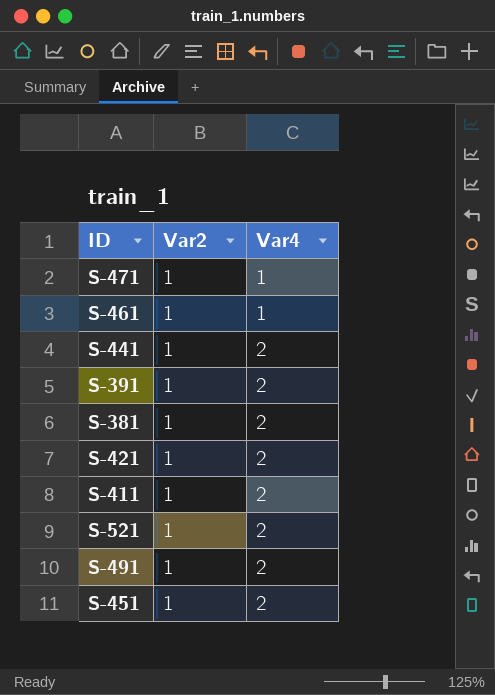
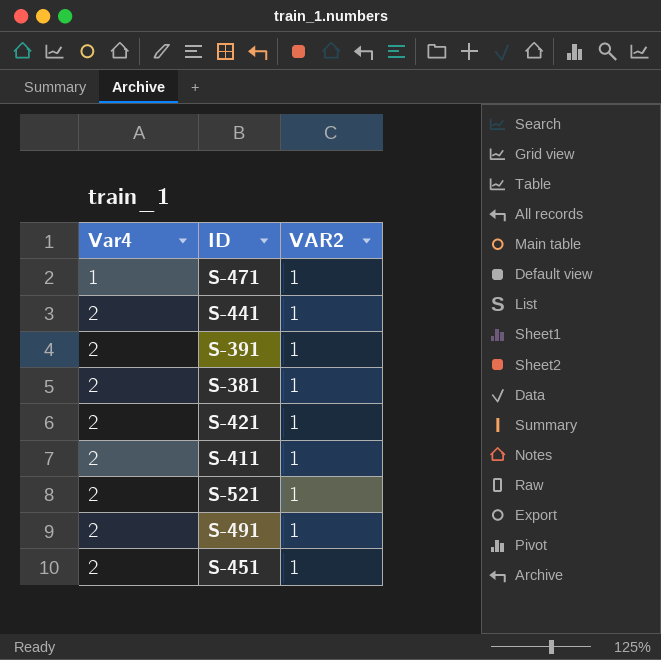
column Var4 | position: 3 -> 1
column name: Var2 -> VAR2
row S-461: 1 | 1 -> none

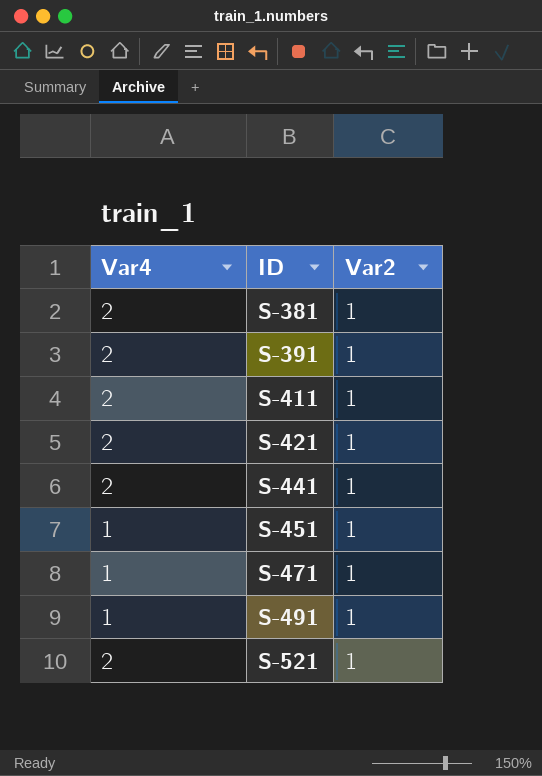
row order: Var4 ascending -> ID ascending
column name: VAR2 -> Var2
S-451 | Var4: 2 -> 1
S-491 | Var4: 2 -> 1

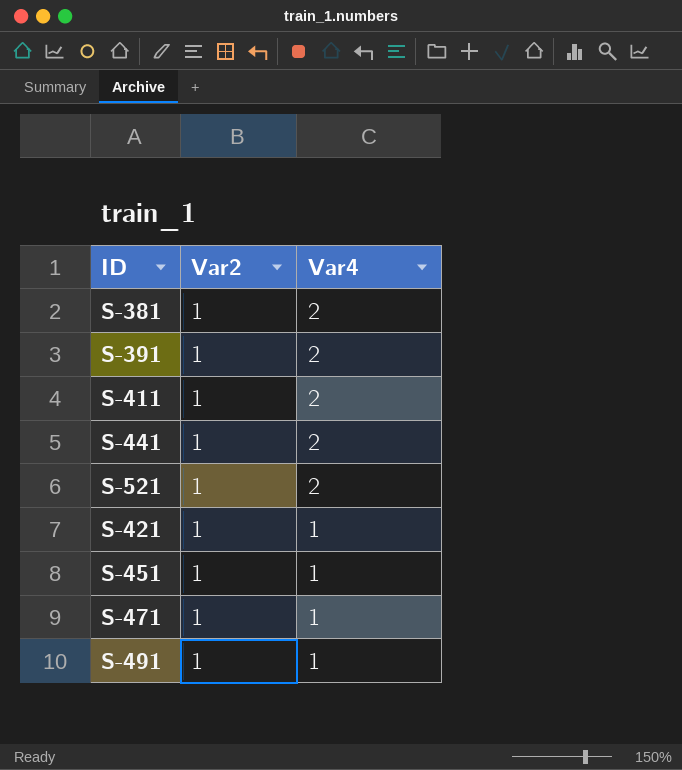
row order: ID ascending -> Var4 descending
column Var4 | position: 1 -> 3
S-421 | Var4: 2 -> 1

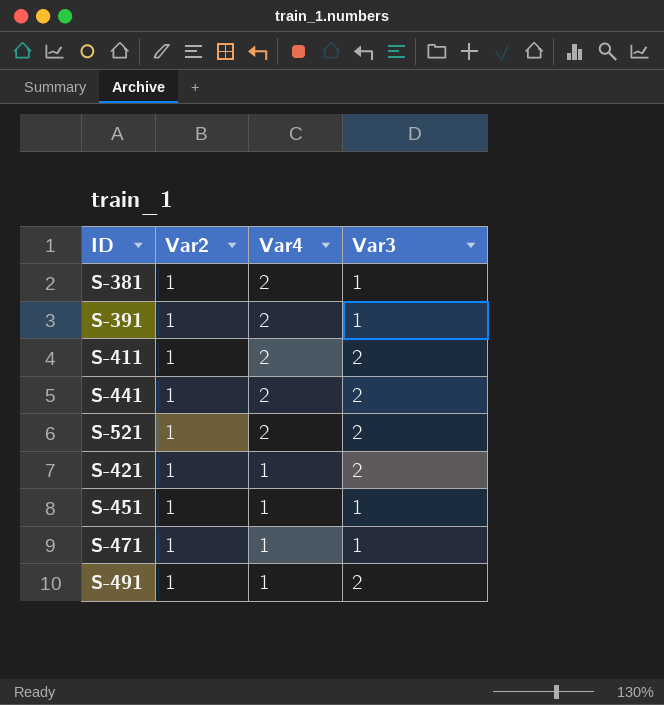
column Var3 | position: none -> 4

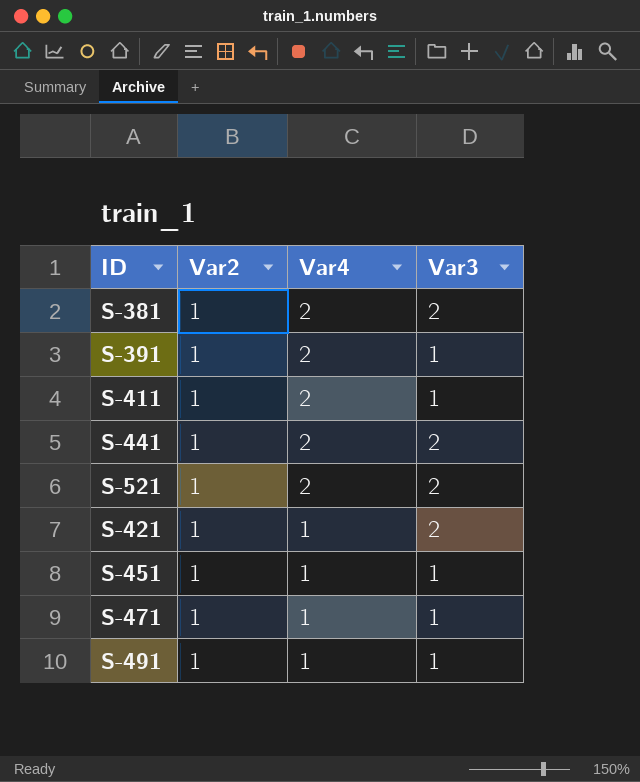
S-381 | Var3: 1 -> 2
S-411 | Var3: 2 -> 1
S-491 | Var3: 2 -> 1

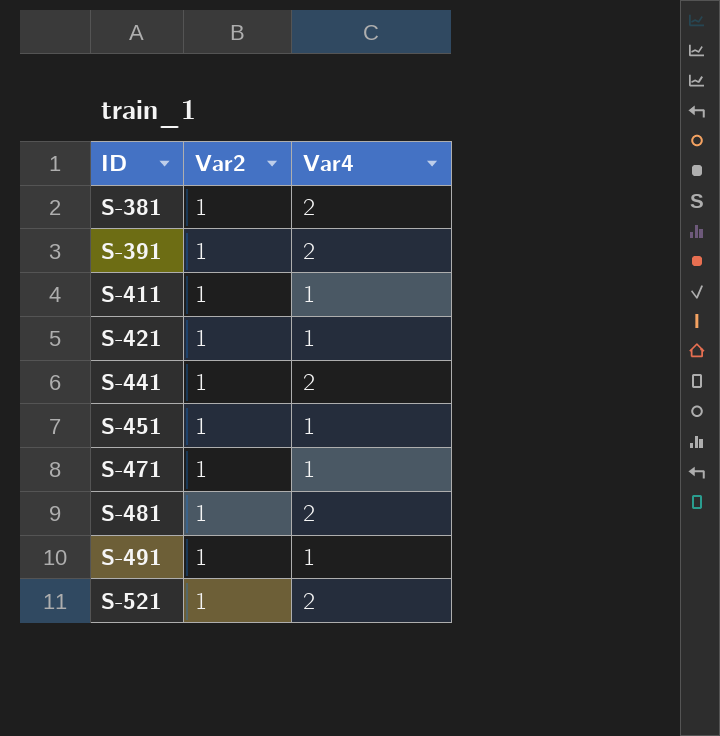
row order: Var4 descending -> ID ascending
column Var3 | position: 4 -> none
S-411 | Var4: 2 -> 1
row S-481: none -> 1 | 2

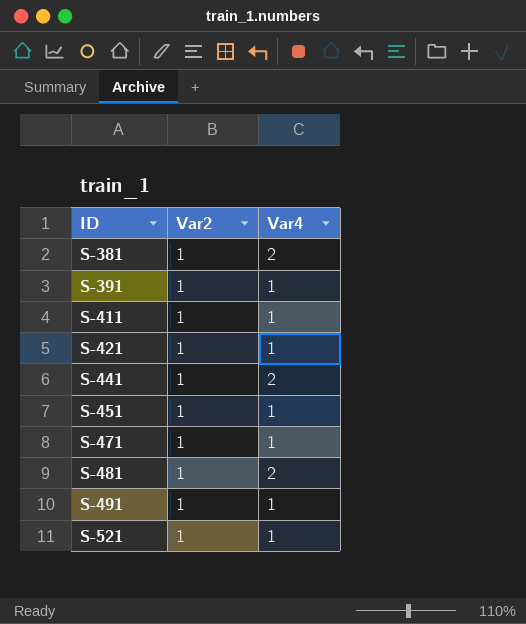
S-391 | Var4: 2 -> 1
S-521 | Var4: 2 -> 1

